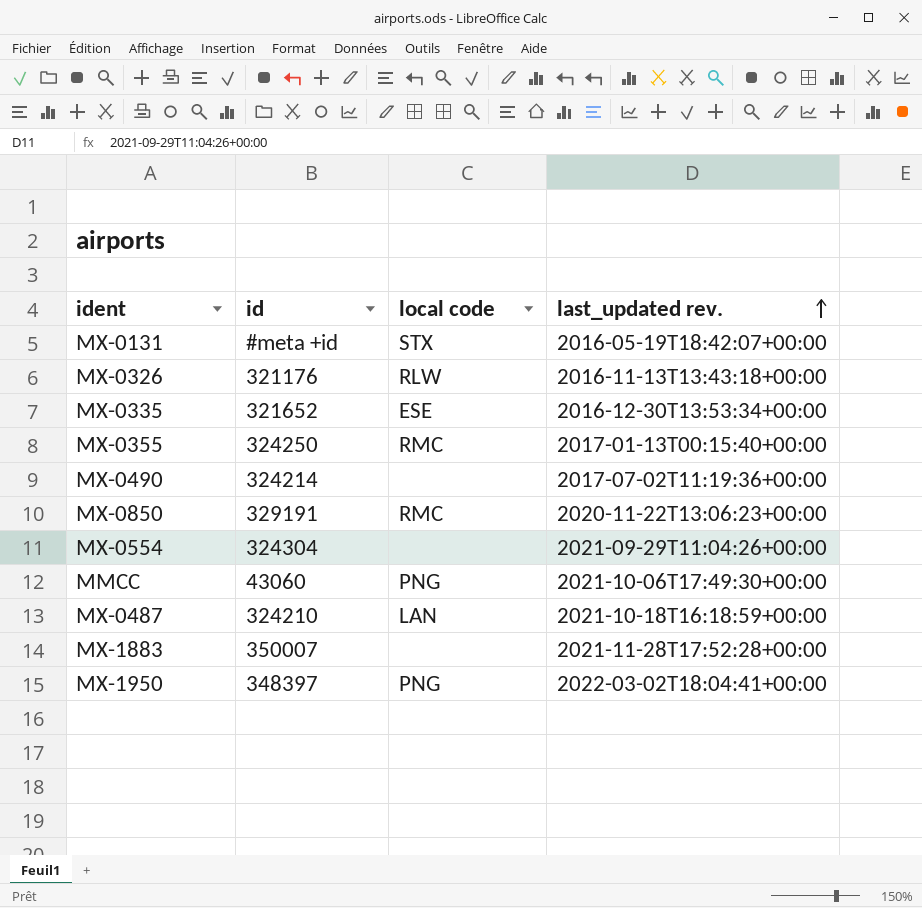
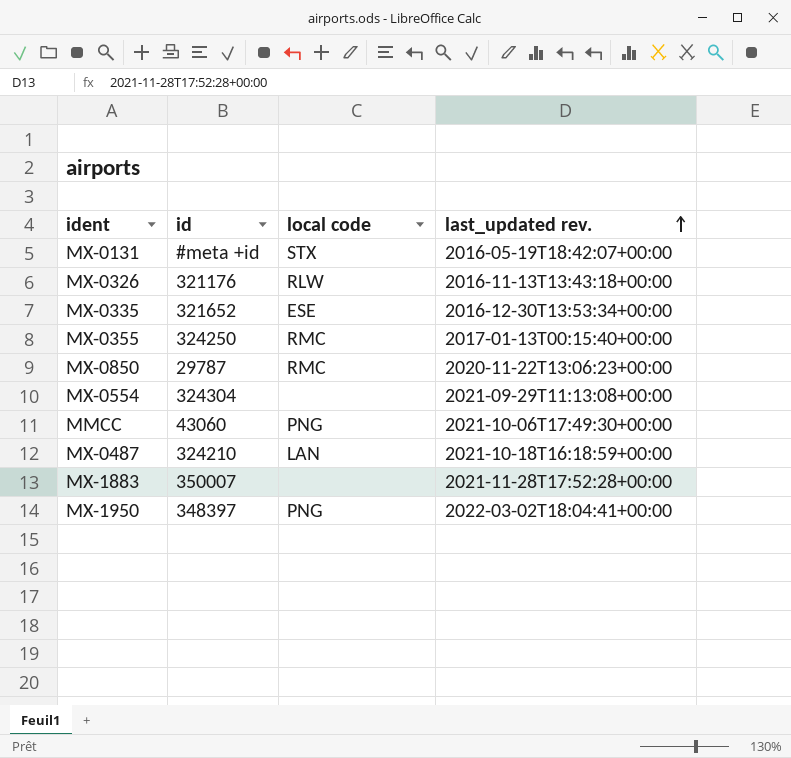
row MX-0490: 324214 | none | 2017-07-02T11:19:36+00:00 -> none
MX-0850 | id: 329191 -> 29787
MX-0554 | last_updated rev.: 2021-09-29T11:04:26+00:00 -> 2021-09-29T11:13:08+00:00

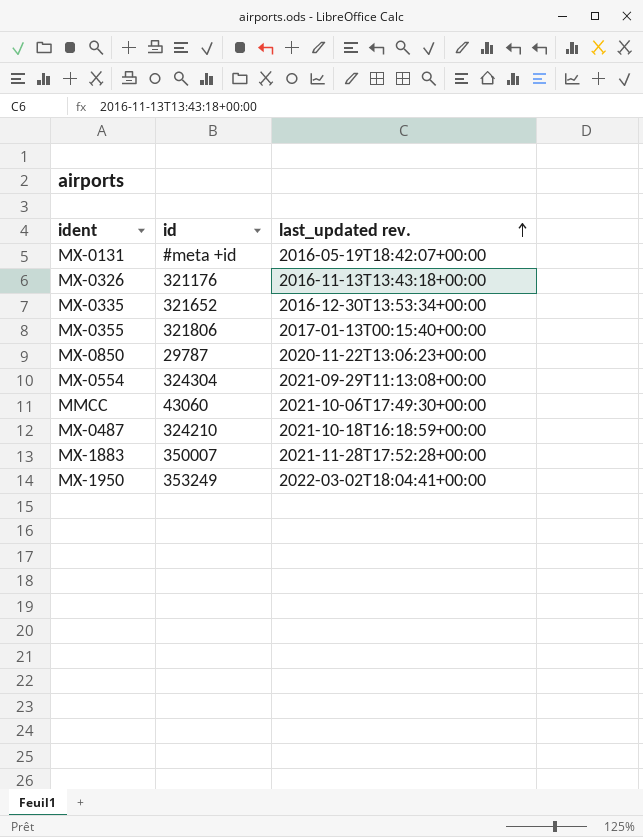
column local code | position: 3 -> none
MX-0355 | id: 324250 -> 321806
MX-1950 | id: 348397 -> 353249

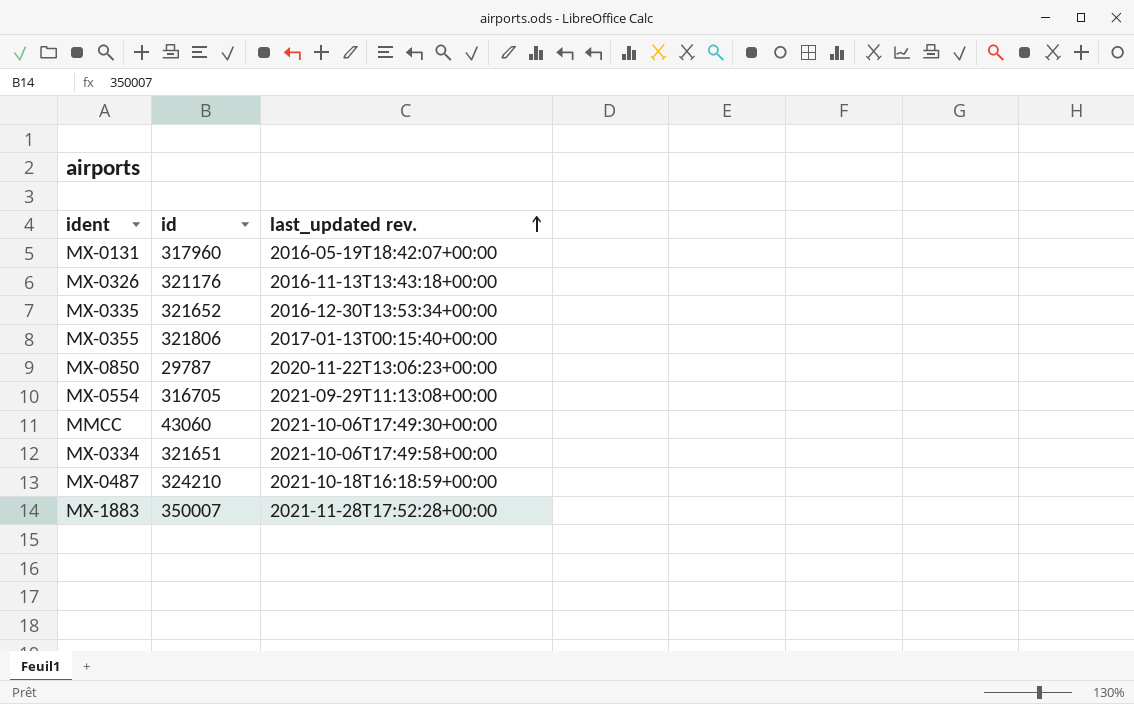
row MX-1950: 353249 | 2022-03-02T18:04:41+00:00 -> none
MX-0131 | id: #meta +id -> 317960
MX-0554 | id: 324304 -> 316705
row MX-0334: none -> 321651 | 2021-10-06T17:49:58+00:00

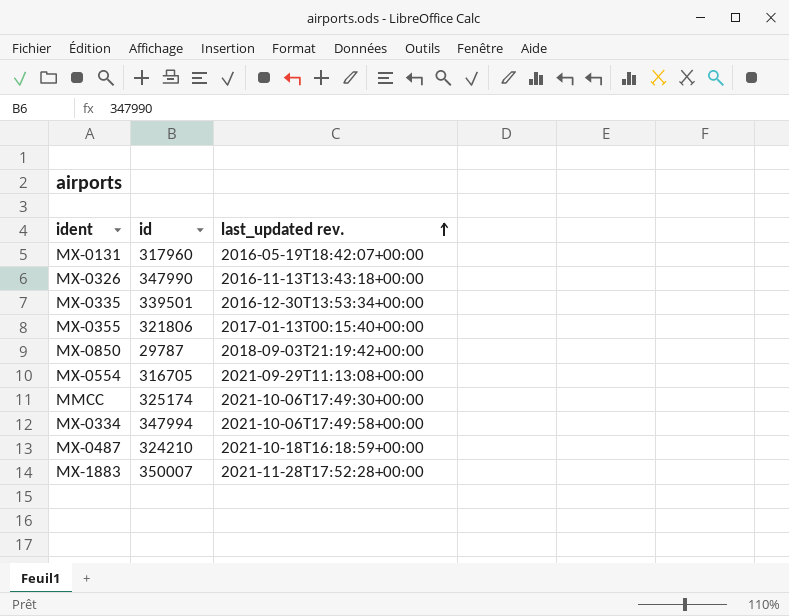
MX-0326 | id: 321176 -> 347990
MX-0335 | id: 321652 -> 339501
MX-0850 | last_updated rev.: 2020-11-22T13:06:23+00:00 -> 2018-09-03T21:19:42+00:00
MMCC | id: 43060 -> 325174
MX-0334 | id: 321651 -> 347994

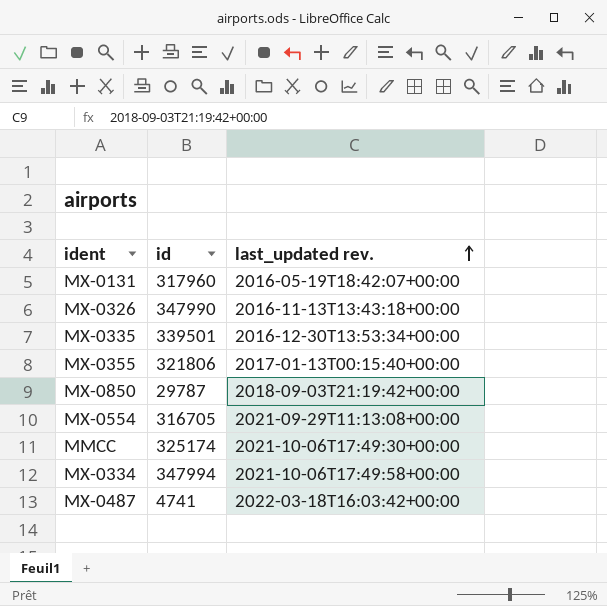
row MX-1883: 350007 | 2021-11-28T17:52:28+00:00 -> none
MX-0487 | id: 324210 -> 4741
MX-0487 | last_updated rev.: 2021-10-18T16:18:59+00:00 -> 2022-03-18T16:03:42+00:00

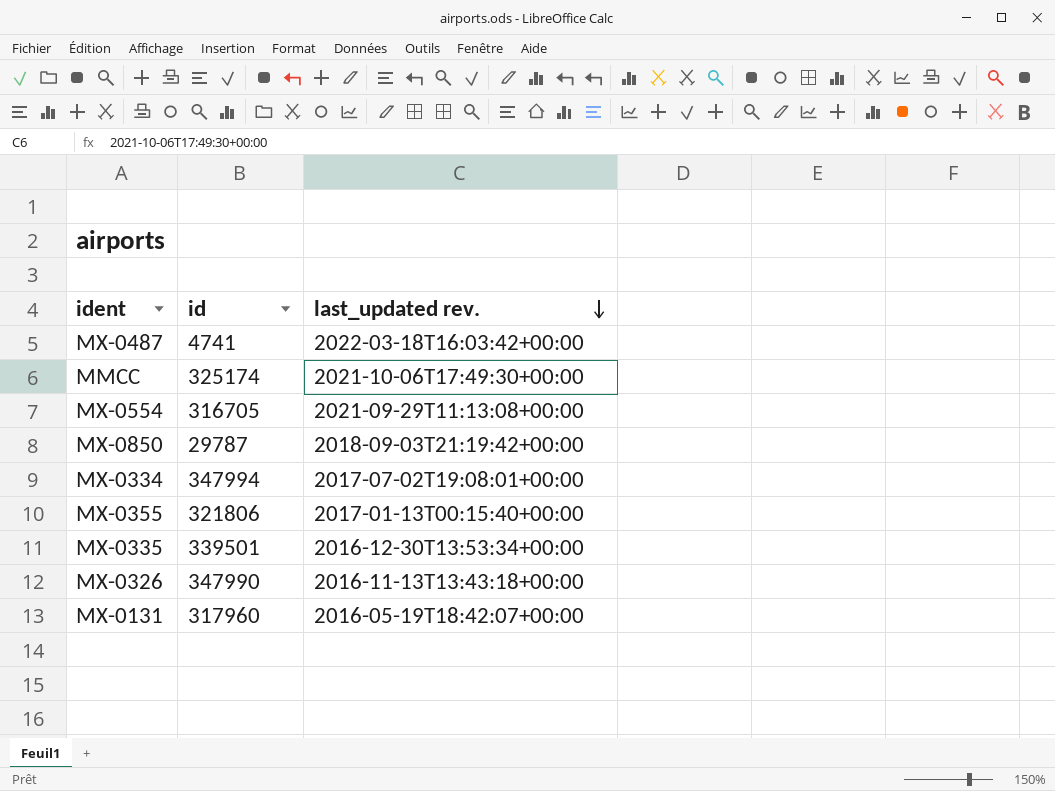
row order: last_updated rev. ascending -> last_updated rev. descending
MX-0334 | last_updated rev.: 2021-10-06T17:49:58+00:00 -> 2017-07-02T19:08:01+00:00

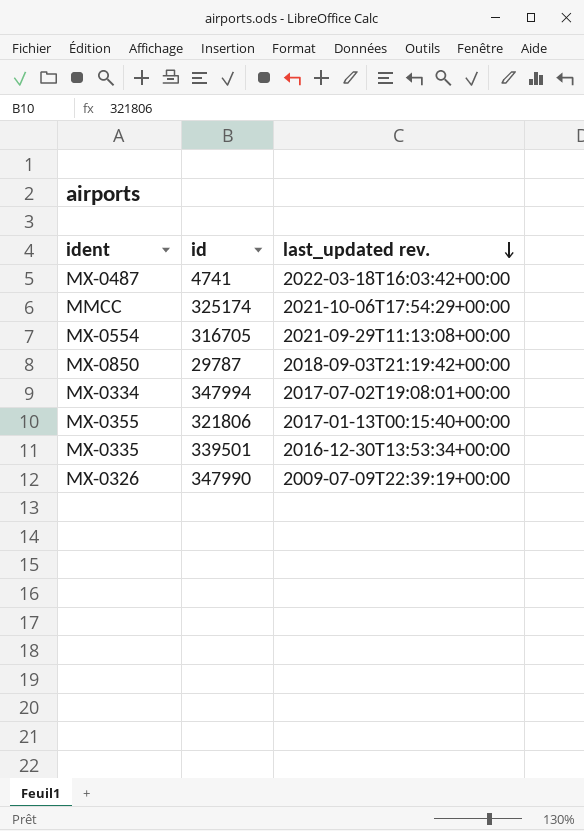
row MX-0131: 317960 | 2016-05-19T18:42:07+00:00 -> none
MMCC | last_updated rev.: 2021-10-06T17:49:30+00:00 -> 2021-10-06T17:54:29+00:00
MX-0326 | last_updated rev.: 2016-11-13T13:43:18+00:00 -> 2009-07-09T22:39:19+00:00

